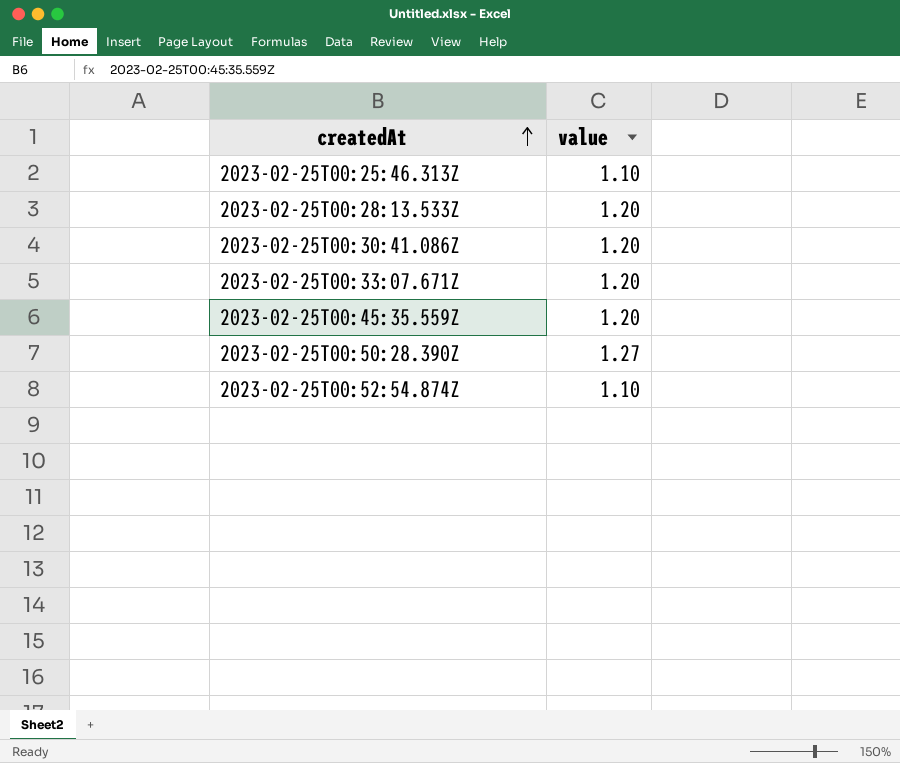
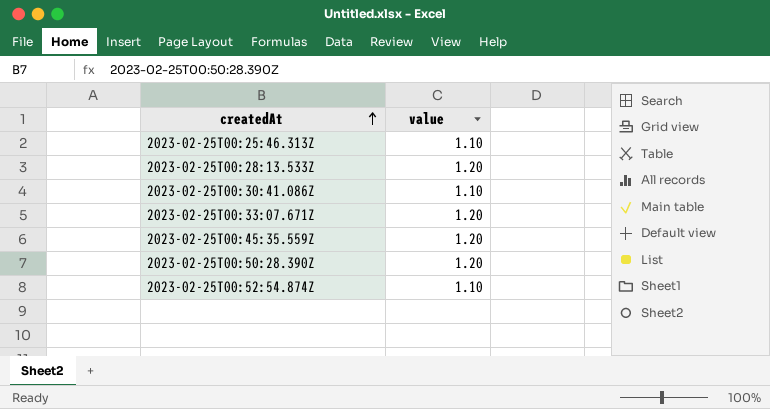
2023-02-25T00:30:41.086Z | value: 1.20 -> 1.10
2023-02-25T00:50:28.390Z | value: 1.27 -> 1.20

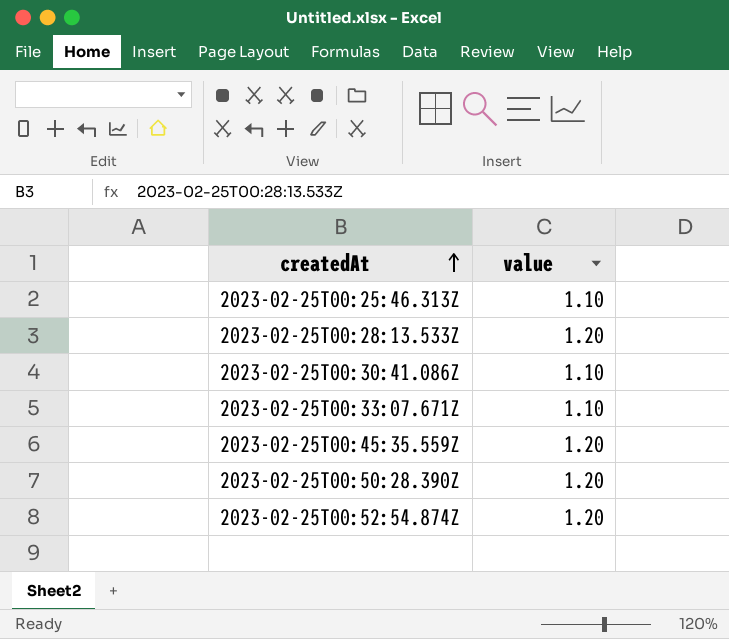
2023-02-25T00:33:07.671Z | value: 1.20 -> 1.10
2023-02-25T00:52:54.874Z | value: 1.10 -> 1.20

